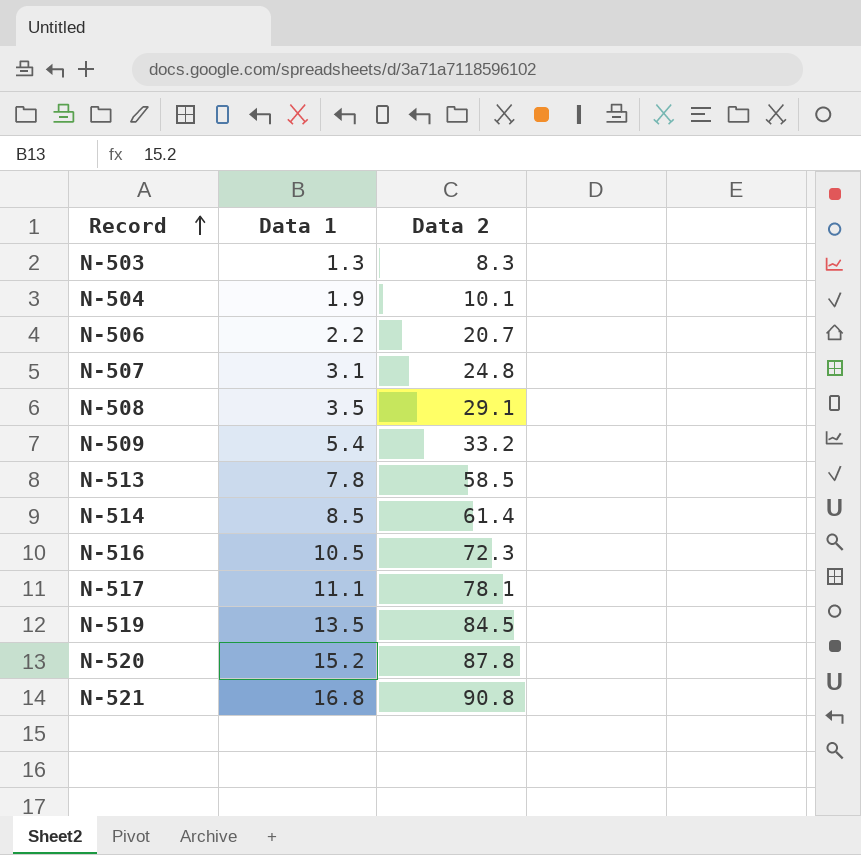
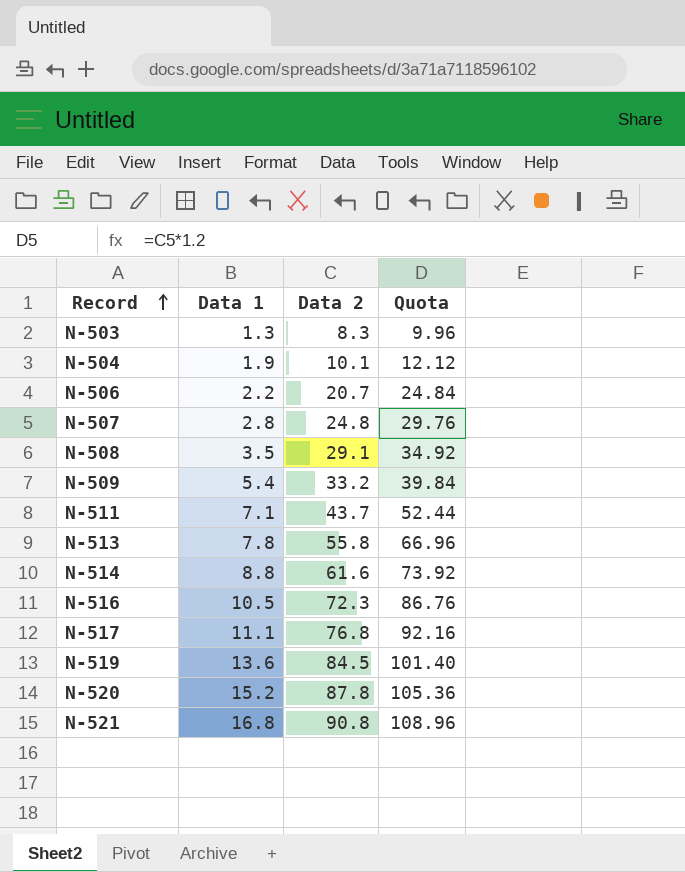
column Quota | formula: none -> [Data 2] * 1.2
N-507 | Data 1: 3.1 -> 2.8
row N-511: none -> 7.1 | 43.7 | 52.44
N-513 | Data 2: 58.5 -> 55.8
N-514 | Data 1: 8.5 -> 8.8
N-514 | Data 2: 61.4 -> 61.6
N-517 | Data 2: 78.1 -> 76.8
N-519 | Data 1: 13.5 -> 13.6

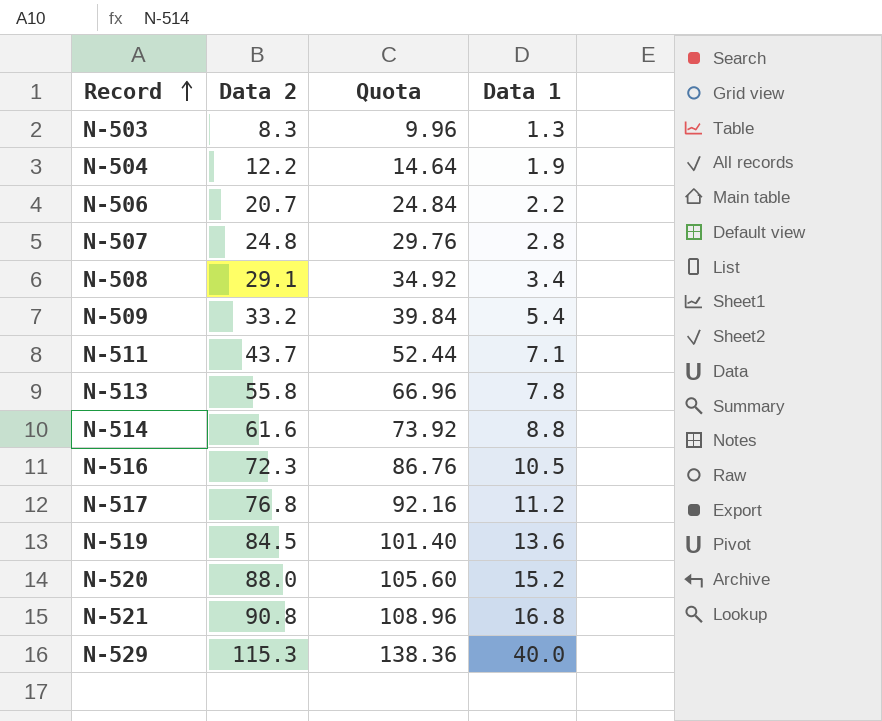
column Data 1 | position: 2 -> 4
N-504 | Data 2: 10.1 -> 12.2
N-504 | Quota: 12.12 -> 14.64
N-508 | Data 1: 3.5 -> 3.4
N-517 | Data 1: 11.1 -> 11.2
N-520 | Data 2: 87.8 -> 88.0
N-520 | Quota: 105.36 -> 105.60
row N-529: none -> 115.3 | 138.36 | 40.0

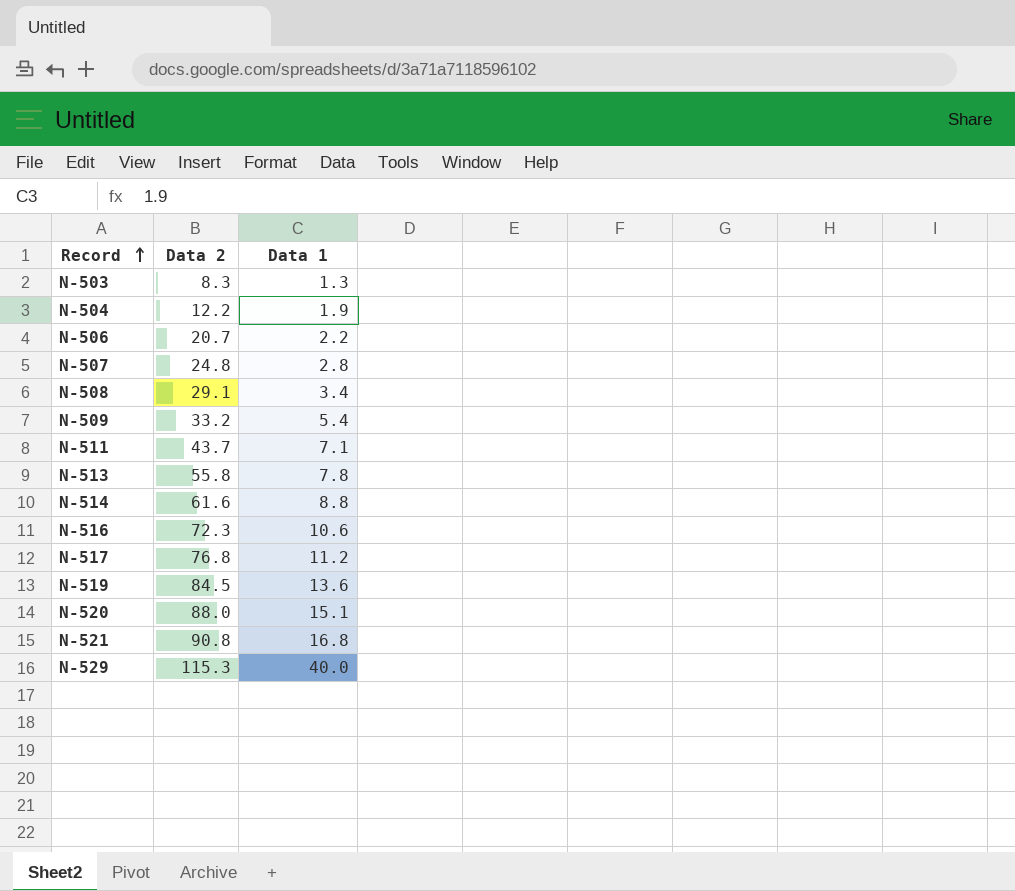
column Quota | formula: [Data 2] * 1.2 -> none
N-516 | Data 1: 10.5 -> 10.6
N-520 | Data 1: 15.2 -> 15.1

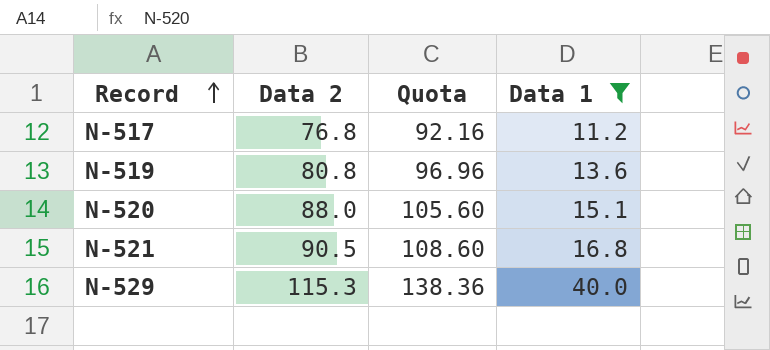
filter: none -> Data 1 >= 11.2
column Quota | formula: none -> [Data 2] * 1.2
N-519 | Data 2: 84.5 -> 80.8
N-521 | Data 2: 90.8 -> 90.5

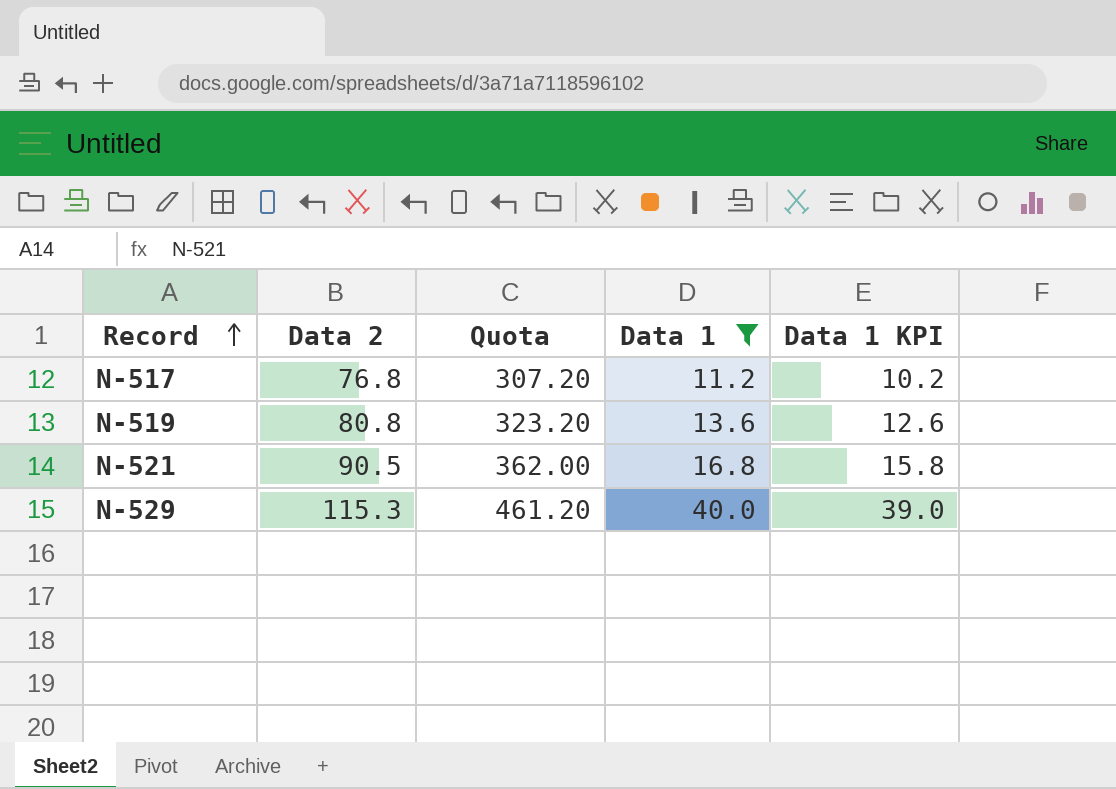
column Quota | formula: [Data 2] * 1.2 -> [Data 2] * 4
column Data 1 KPI | formula: none -> [Data 1] - 1
row N-520: 88.0 | 105.60 | 15.1 -> none

